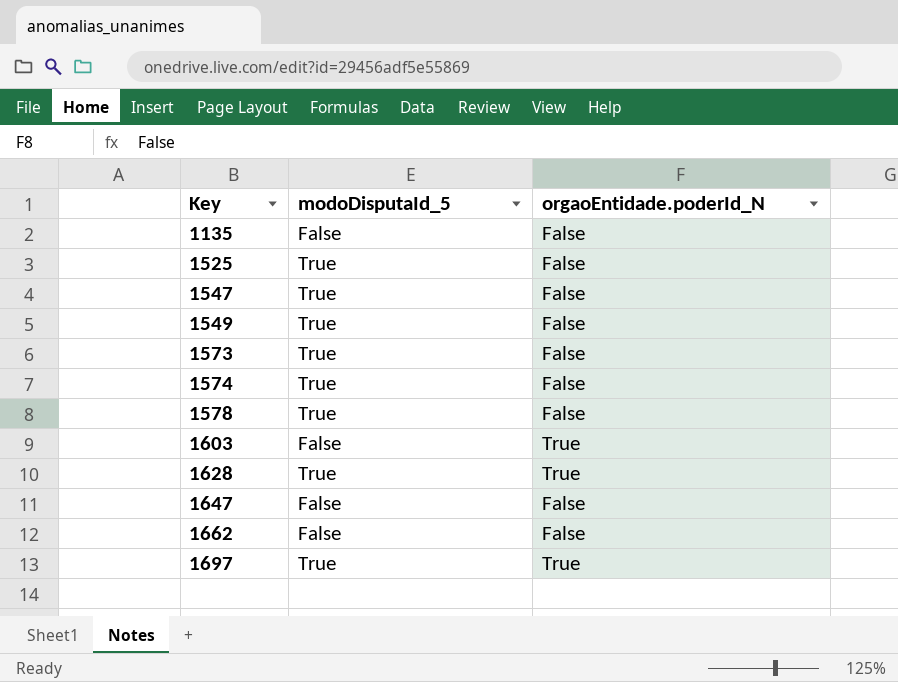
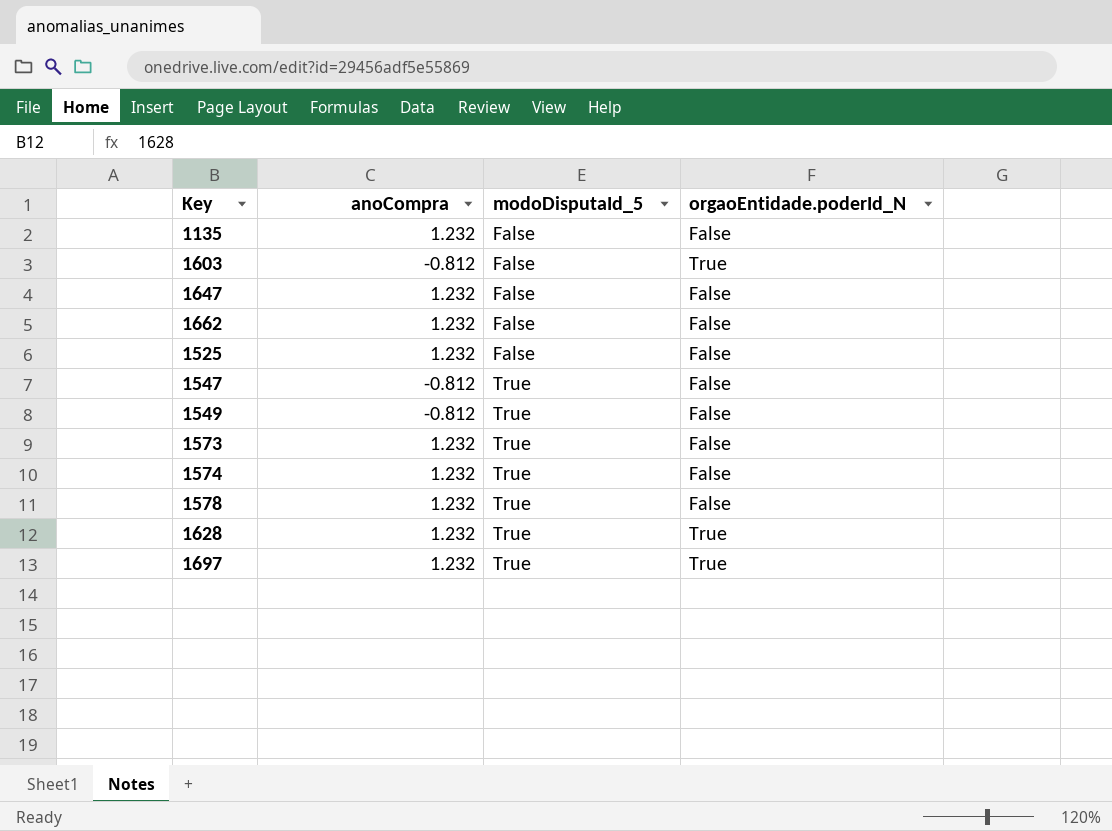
row order: Key ascending -> modoDisputaId_5 ascending
column anoCompra | position: none -> 2
1525 | modoDisputaId_5: True -> False

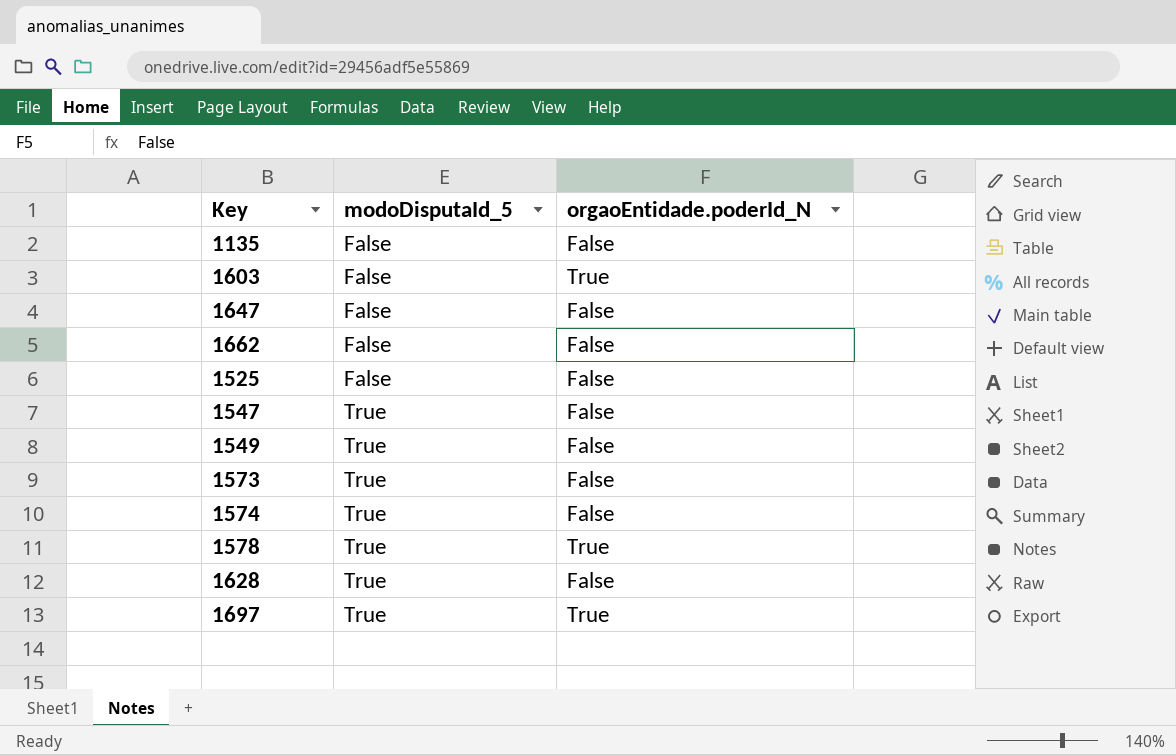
column anoCompra | position: 2 -> none
1578 | orgaoEntidade.poderId_N: False -> True
1628 | orgaoEntidade.poderId_N: True -> False

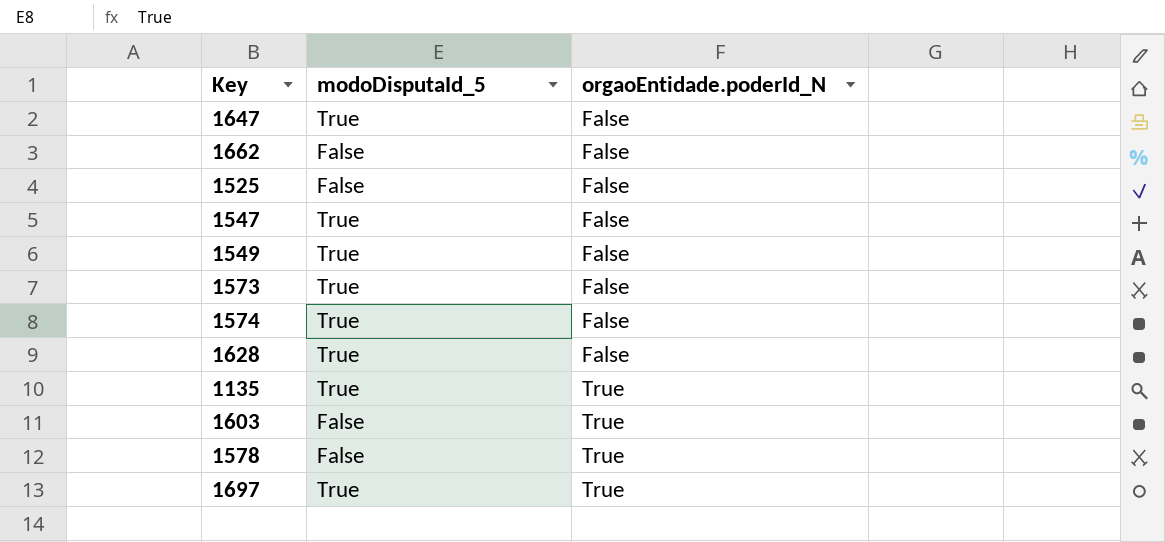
row order: modoDisputaId_5 ascending -> orgaoEntidade.poderId_N ascending
1647 | modoDisputaId_5: False -> True
1135 | modoDisputaId_5: False -> True
1135 | orgaoEntidade.poderId_N: False -> True
1578 | modoDisputaId_5: True -> False

